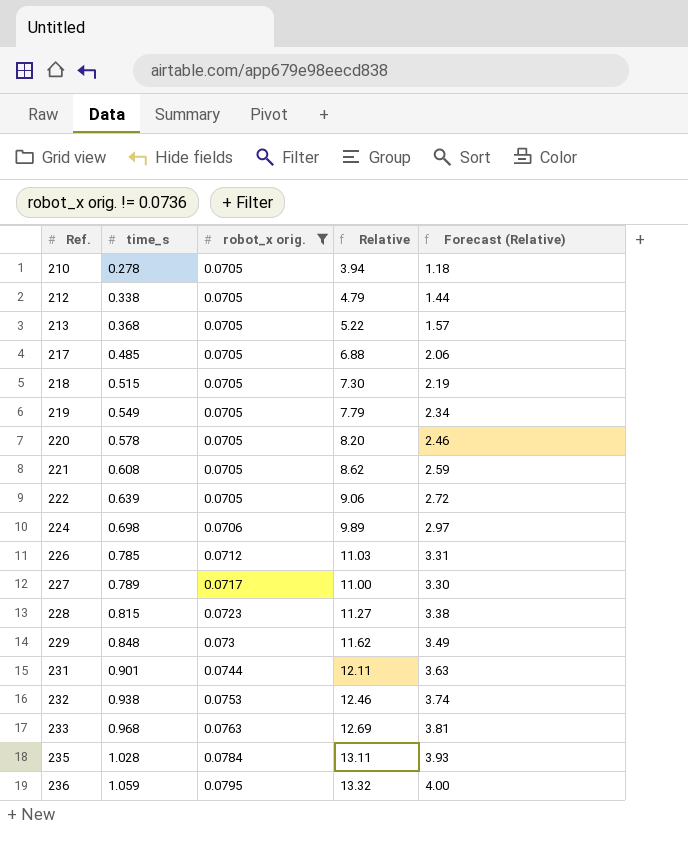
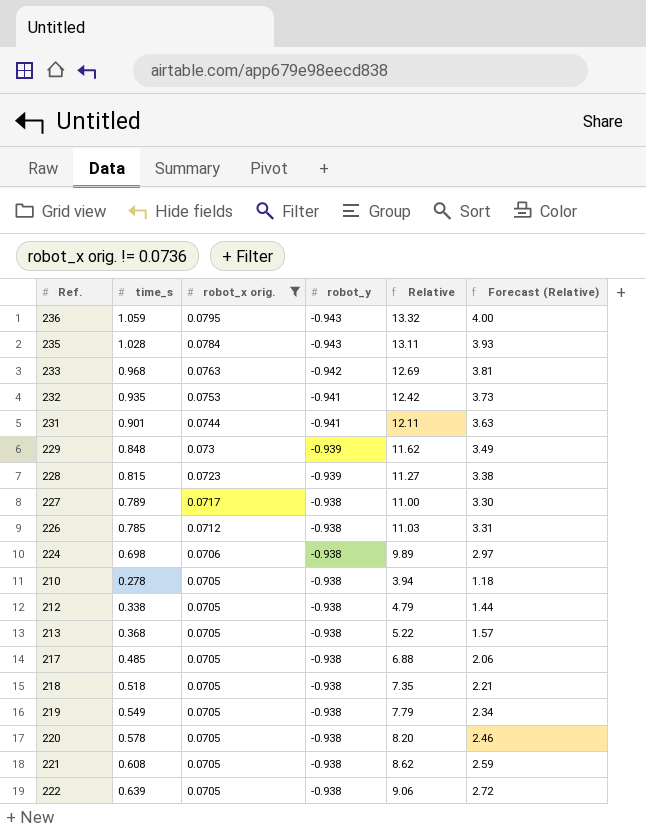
row order: Ref. ascending -> robot_x orig. descending
column robot_y | position: none -> 4
232 | time_s: 0.938 -> 0.935
232 | Relative: 12.46 -> 12.42
232 | Forecast (Relative): 3.74 -> 3.73
218 | time_s: 0.515 -> 0.518
218 | Relative: 7.30 -> 7.35
218 | Forecast (Relative): 2.19 -> 2.21

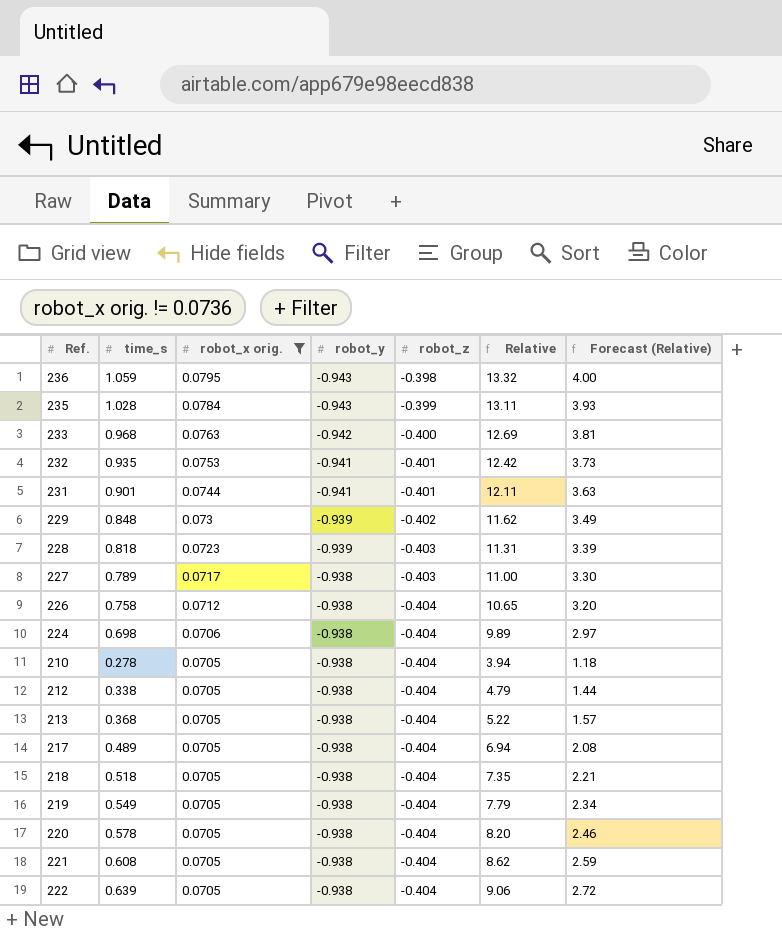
column robot_z | position: none -> 5
228 | time_s: 0.815 -> 0.818
228 | Relative: 11.27 -> 11.31
228 | Forecast (Relative): 3.38 -> 3.39
226 | time_s: 0.785 -> 0.758
226 | Relative: 11.03 -> 10.65
226 | Forecast (Relative): 3.31 -> 3.20
217 | time_s: 0.485 -> 0.489
217 | Relative: 6.88 -> 6.94
217 | Forecast (Relative): 2.06 -> 2.08

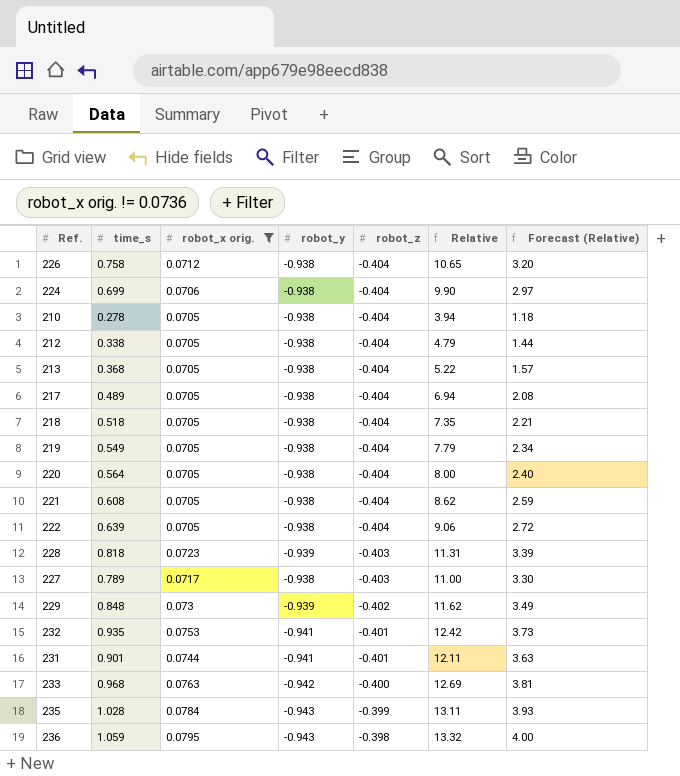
row order: robot_x orig. descending -> robot_z ascending
224 | time_s: 0.698 -> 0.699
224 | Relative: 9.89 -> 9.90
220 | time_s: 0.578 -> 0.564
220 | Relative: 8.20 -> 8.00
220 | Forecast (Relative): 2.46 -> 2.40

